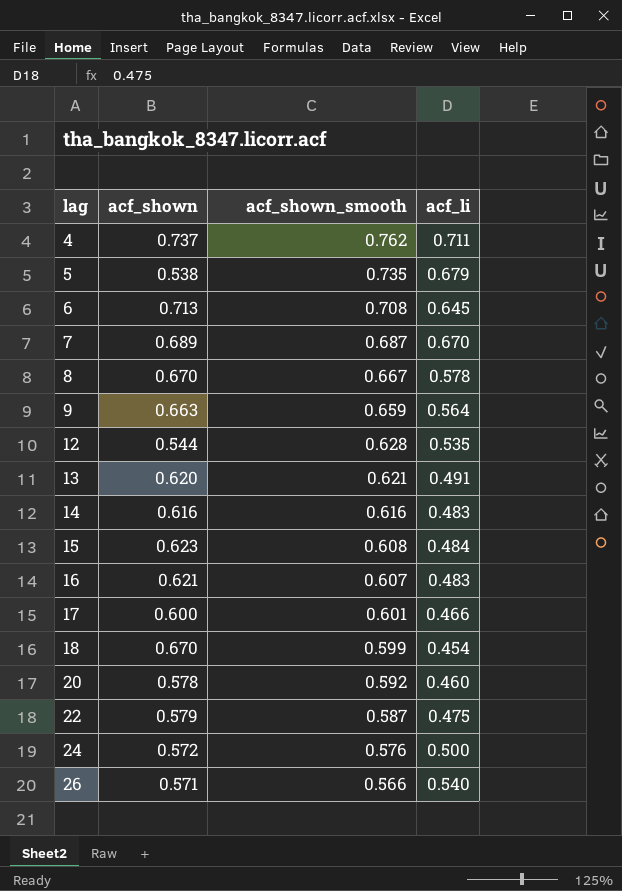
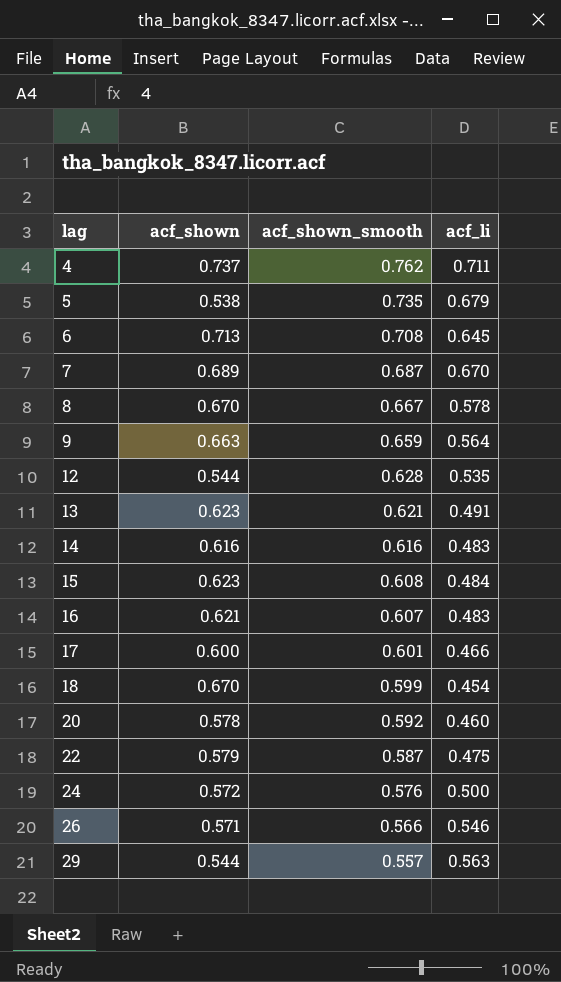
13 | acf_shown: 0.620 -> 0.623
26 | acf_li: 0.540 -> 0.546
row 29: none -> 0.544 | 0.557 | 0.563

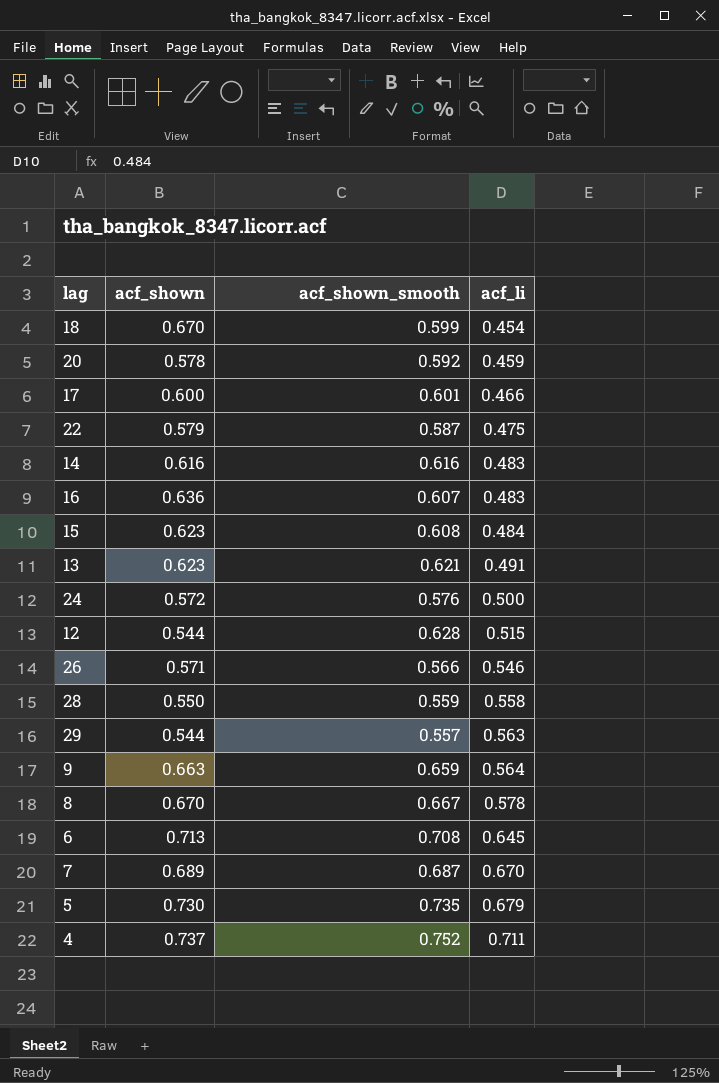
row order: lag ascending -> acf_li ascending
20 | acf_li: 0.460 -> 0.459
16 | acf_shown: 0.621 -> 0.636
12 | acf_li: 0.535 -> 0.515
row 28: none -> 0.550 | 0.559 | 0.558
5 | acf_shown: 0.538 -> 0.730
4 | acf_shown_smooth: 0.762 -> 0.752

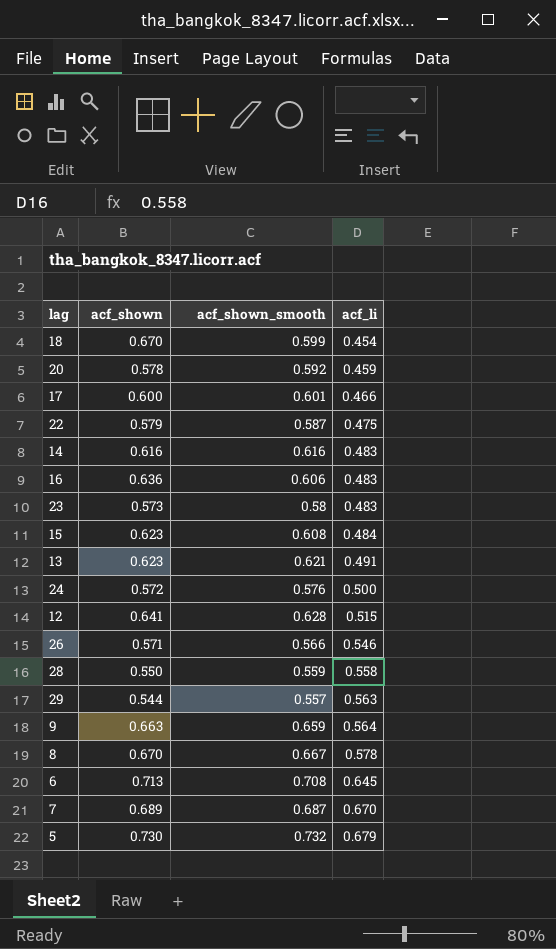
row 4: 0.737 | 0.752 | 0.711 -> none
16 | acf_shown_smooth: 0.607 -> 0.606
row 23: none -> 0.573 | 0.58 | 0.483
12 | acf_shown: 0.544 -> 0.641
5 | acf_shown_smooth: 0.735 -> 0.732

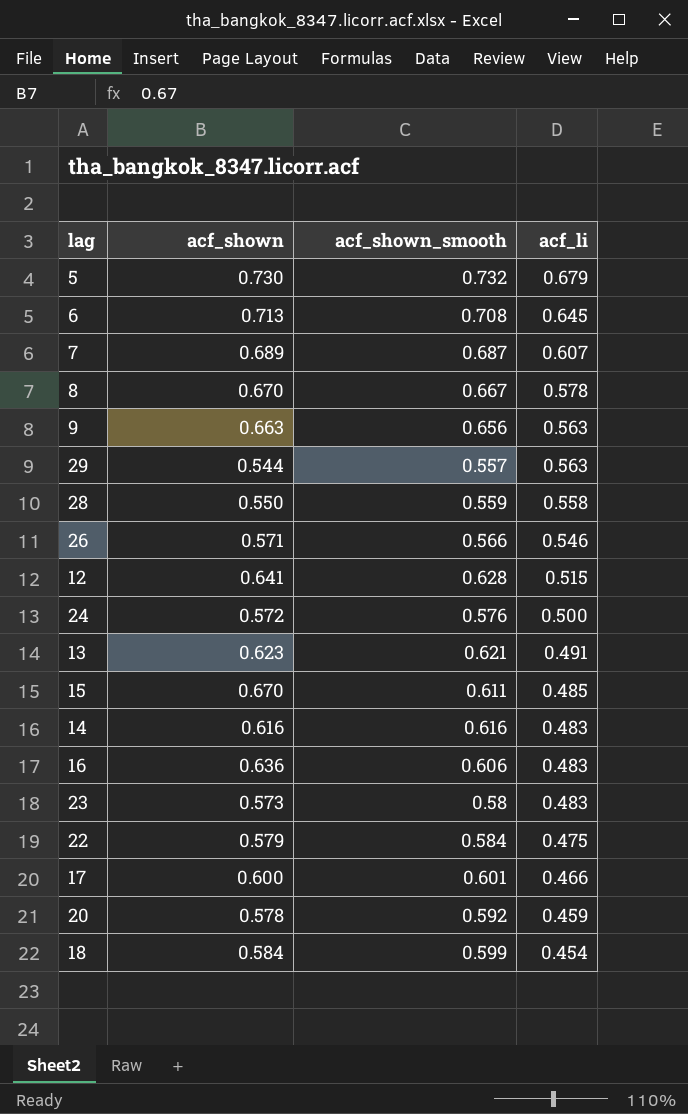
row order: acf_li ascending -> acf_li descending
7 | acf_li: 0.670 -> 0.607
9 | acf_shown_smooth: 0.659 -> 0.656
9 | acf_li: 0.564 -> 0.563
15 | acf_shown: 0.623 -> 0.670
15 | acf_shown_smooth: 0.608 -> 0.611
15 | acf_li: 0.484 -> 0.485
22 | acf_shown_smooth: 0.587 -> 0.584
18 | acf_shown: 0.670 -> 0.584

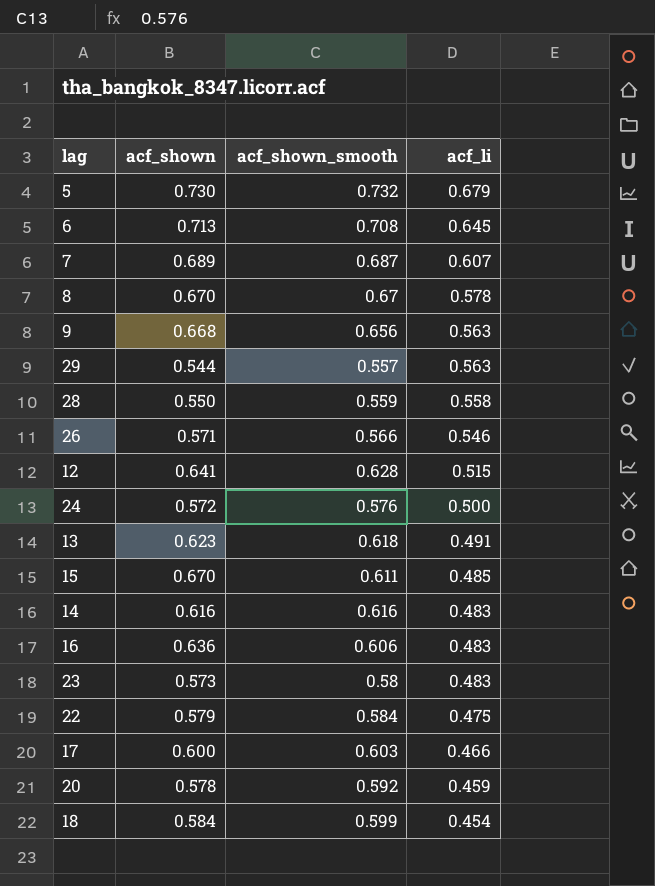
8 | acf_shown_smooth: 0.667 -> 0.67
9 | acf_shown: 0.663 -> 0.668
13 | acf_shown_smooth: 0.621 -> 0.618
17 | acf_shown_smooth: 0.601 -> 0.603

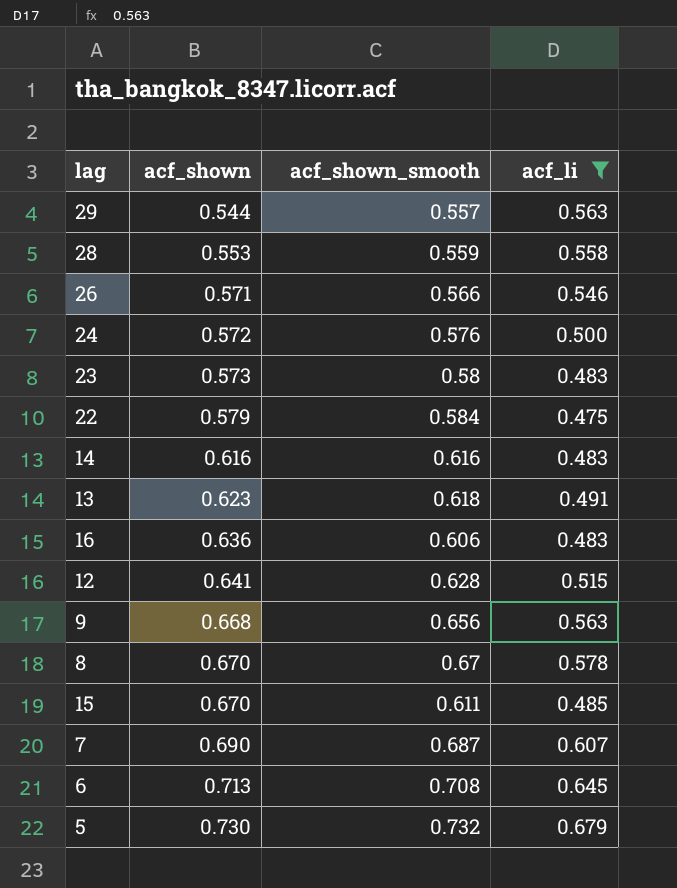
filter: none -> acf_li >= 0.475
row order: acf_li descending -> acf_shown ascending
28 | acf_shown: 0.550 -> 0.553
7 | acf_shown: 0.689 -> 0.690

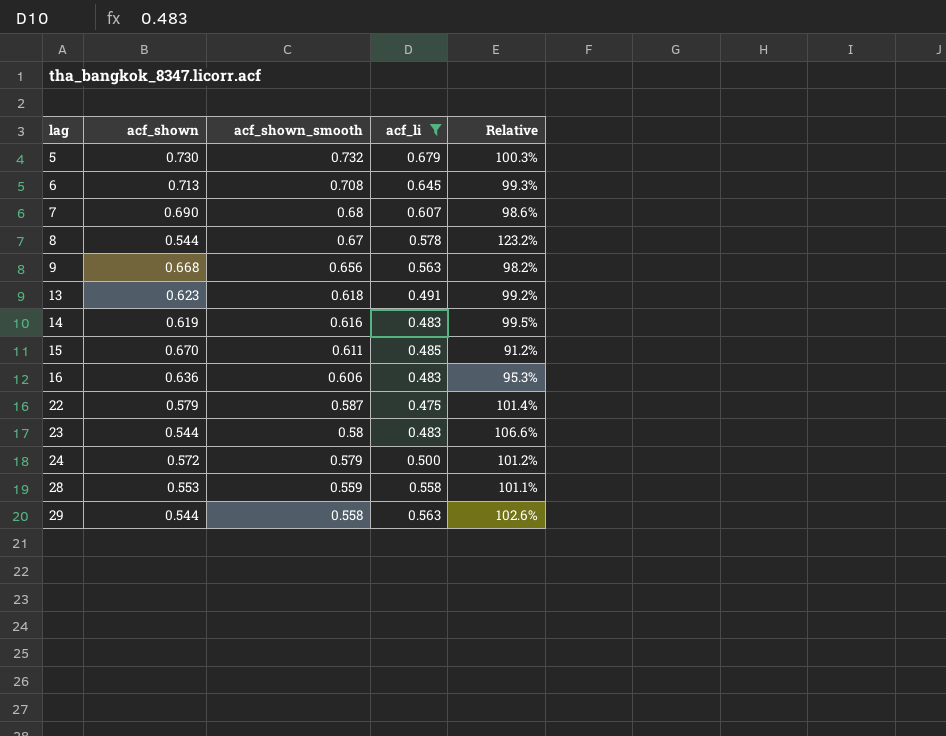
row order: acf_shown ascending -> lag ascending
column Relative | formula: none -> [acf_shown_smooth] / [acf_shown]
row 26: 0.571 | 0.566 | 0.546 -> none
row 12: 0.641 | 0.628 | 0.515 -> none
7 | acf_shown_smooth: 0.687 -> 0.68
8 | acf_shown: 0.670 -> 0.544
14 | acf_shown: 0.616 -> 0.619
22 | acf_shown_smooth: 0.584 -> 0.587
23 | acf_shown: 0.573 -> 0.544
24 | acf_shown_smooth: 0.576 -> 0.579
29 | acf_shown_smooth: 0.557 -> 0.558

